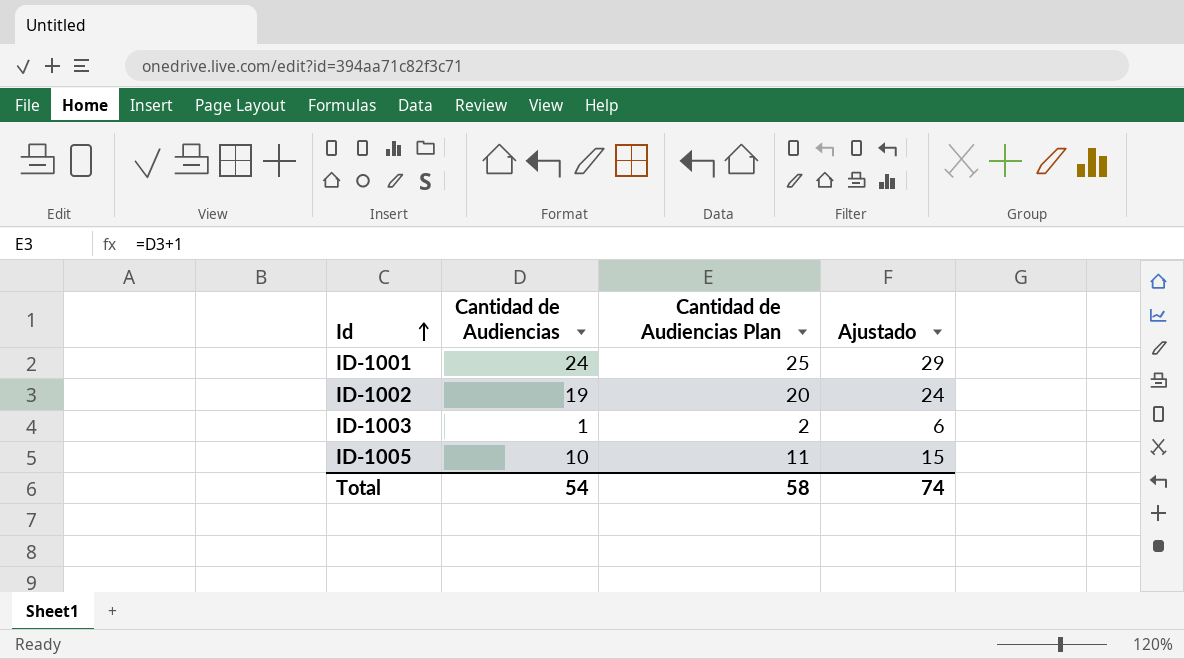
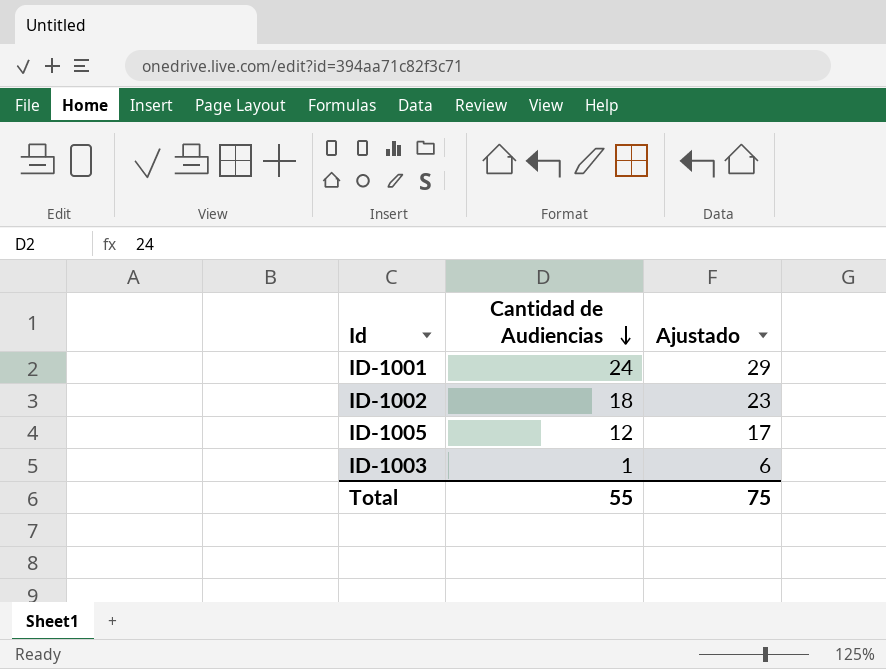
row order: Id ascending -> Cantidad de Audiencias descending
column Cantidad de Audiencias Plan | formula: [Cantidad de Audiencias] + 1 -> none
ID-1002 | Cantidad de Audiencias: 19 -> 18
ID-1002 | Ajustado: 24 -> 23
ID-1005 | Cantidad de Audiencias: 10 -> 12
ID-1005 | Ajustado: 15 -> 17
Total | Cantidad de Audiencias: 54 -> 55
Total | Ajustado: 74 -> 75

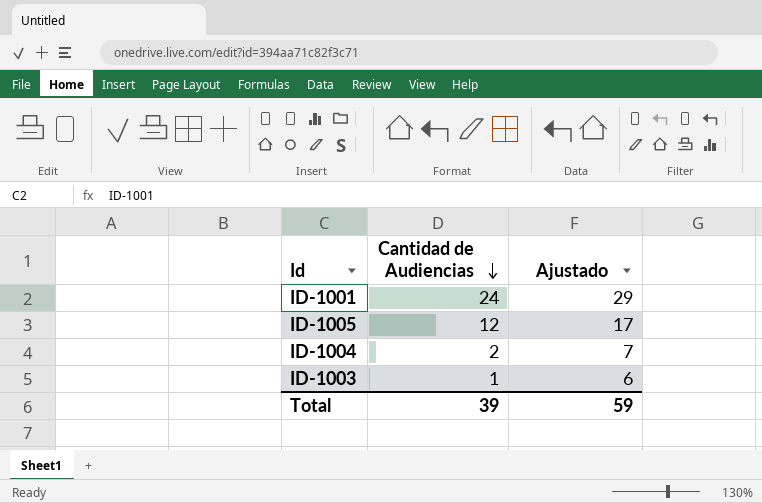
row ID-1002: 18 | 23 -> none
row ID-1004: none -> 2 | 7
Total | Cantidad de Audiencias: 55 -> 39
Total | Ajustado: 75 -> 59

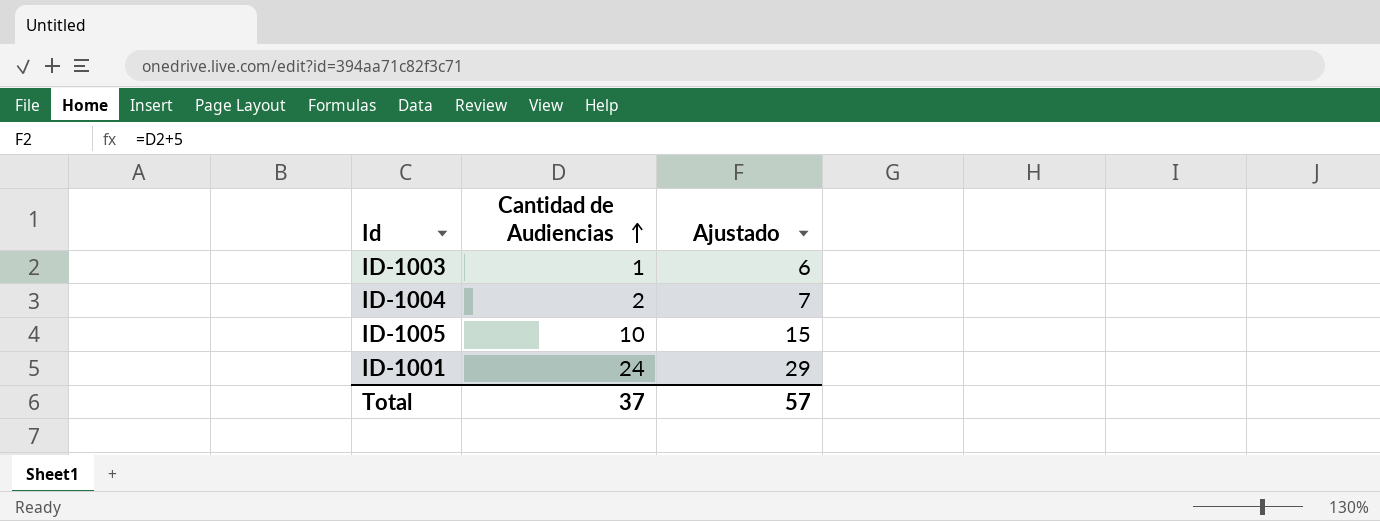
row order: Cantidad de Audiencias descending -> Cantidad de Audiencias ascending
ID-1005 | Cantidad de Audiencias: 12 -> 10
ID-1005 | Ajustado: 17 -> 15
Total | Cantidad de Audiencias: 39 -> 37
Total | Ajustado: 59 -> 57

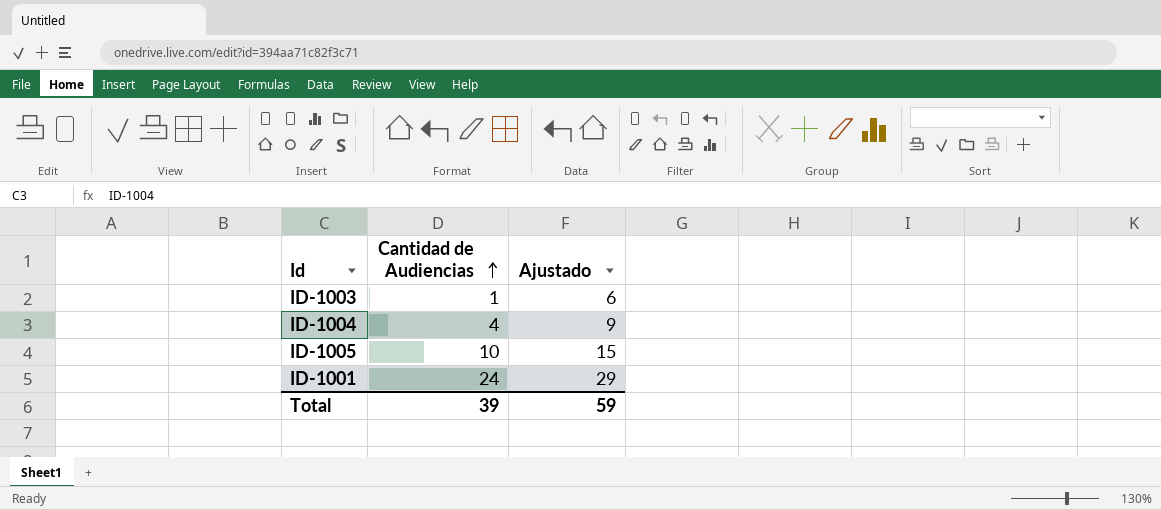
ID-1004 | Cantidad de Audiencias: 2 -> 4
ID-1004 | Ajustado: 7 -> 9
Total | Cantidad de Audiencias: 37 -> 39
Total | Ajustado: 57 -> 59

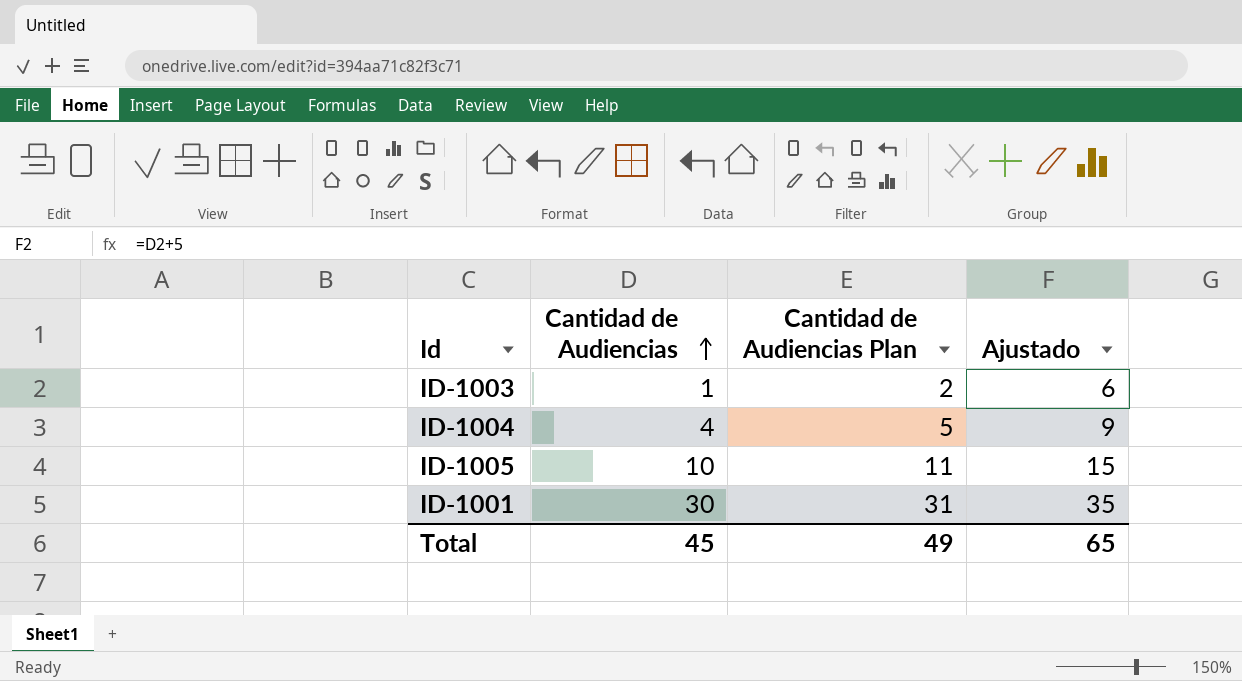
column Cantidad de Audiencias Plan | formula: none -> [Cantidad de Audiencias] + 1
ID-1001 | Cantidad de Audiencias: 24 -> 30
ID-1001 | Ajustado: 29 -> 35
Total | Cantidad de Audiencias: 39 -> 45
Total | Ajustado: 59 -> 65

